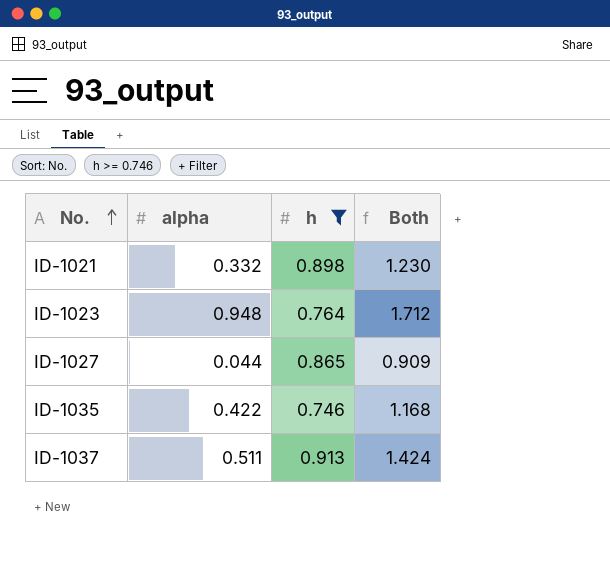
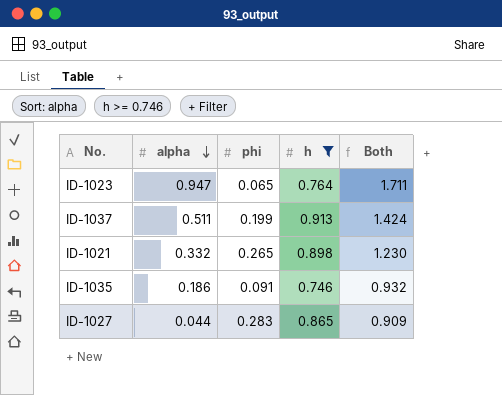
row order: No. ascending -> alpha descending
column phi | position: none -> 3
ID-1023 | alpha: 0.948 -> 0.947
ID-1023 | Both: 1.712 -> 1.711
ID-1035 | alpha: 0.422 -> 0.186
ID-1035 | Both: 1.168 -> 0.932

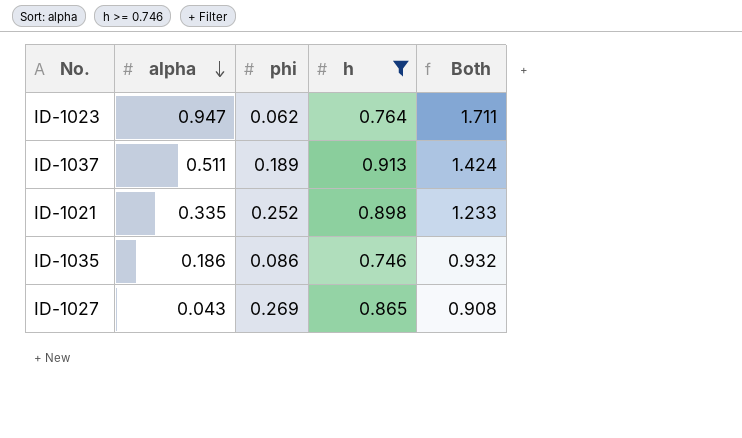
ID-1023 | phi: 0.065 -> 0.062
ID-1037 | phi: 0.199 -> 0.189
ID-1021 | alpha: 0.332 -> 0.335
ID-1021 | phi: 0.265 -> 0.252
ID-1021 | Both: 1.230 -> 1.233
ID-1035 | phi: 0.091 -> 0.086
ID-1027 | alpha: 0.044 -> 0.043
ID-1027 | phi: 0.283 -> 0.269
ID-1027 | Both: 0.909 -> 0.908

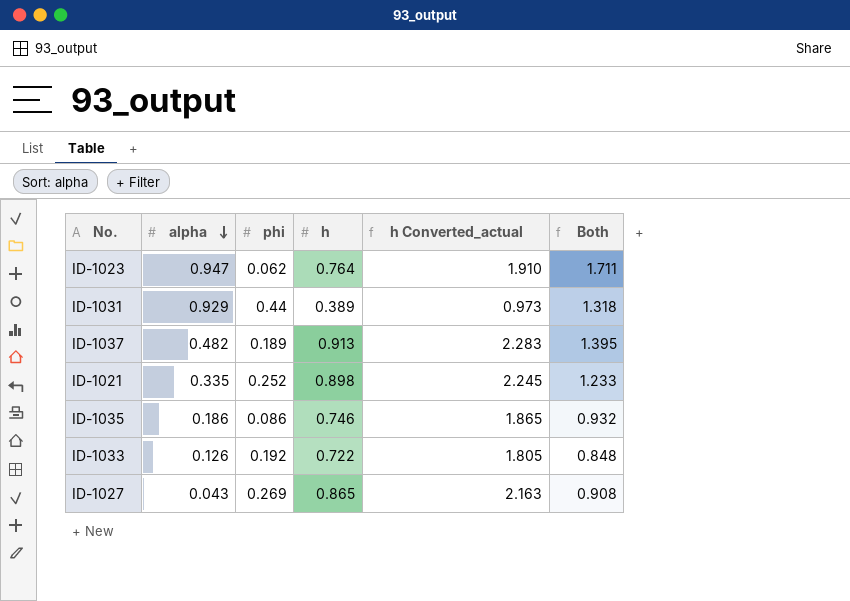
filter: h >= 0.746 -> none
column h Converted_actual | formula: none -> [h] * 2.5
ID-1037 | alpha: 0.511 -> 0.482
ID-1037 | Both: 1.424 -> 1.395

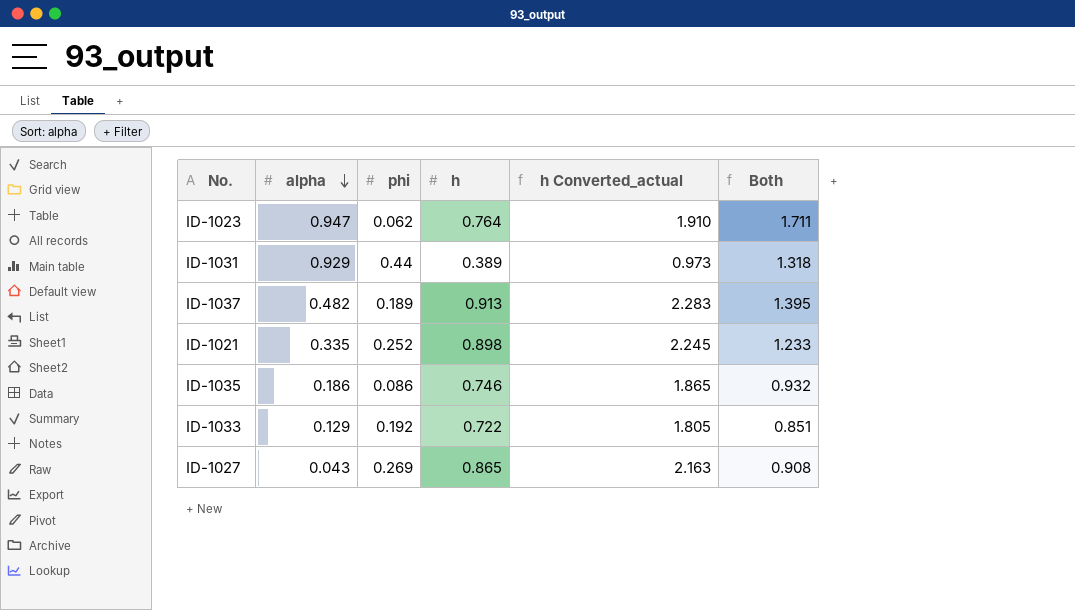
ID-1033 | alpha: 0.126 -> 0.129
ID-1033 | Both: 0.848 -> 0.851

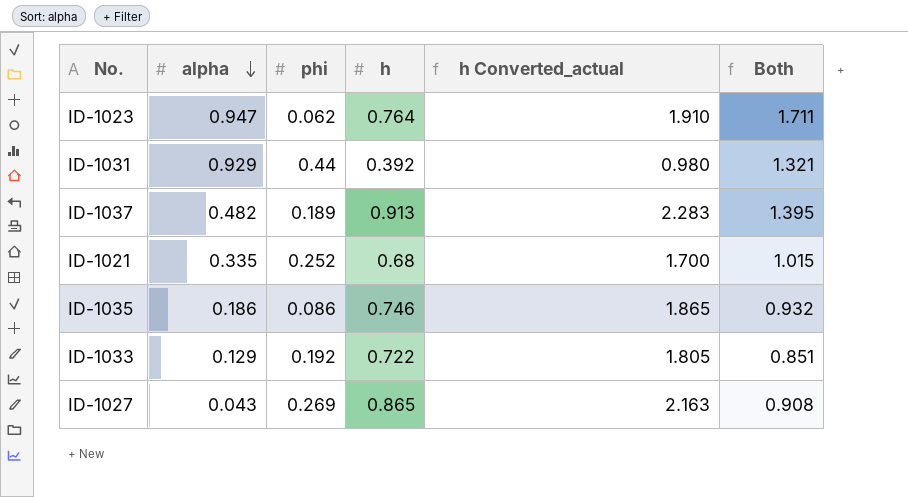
ID-1031 | h: 0.389 -> 0.392
ID-1031 | h Converted_actual: 0.973 -> 0.980
ID-1031 | Both: 1.318 -> 1.321
ID-1021 | h: 0.898 -> 0.68
ID-1021 | h Converted_actual: 2.245 -> 1.700
ID-1021 | Both: 1.233 -> 1.015

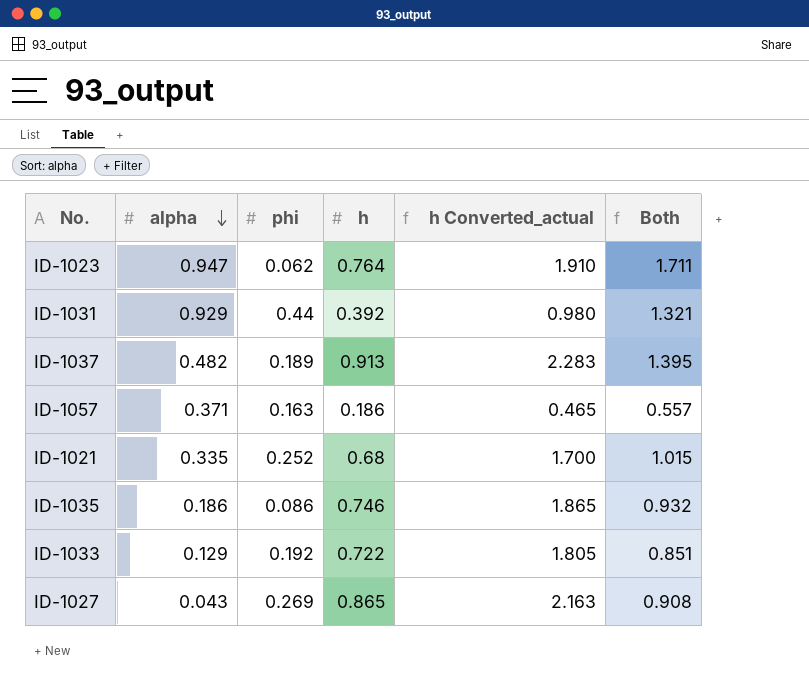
row ID-1057: none -> 0.371 | 0.163 | 0.186 | 0.465 | 0.557

